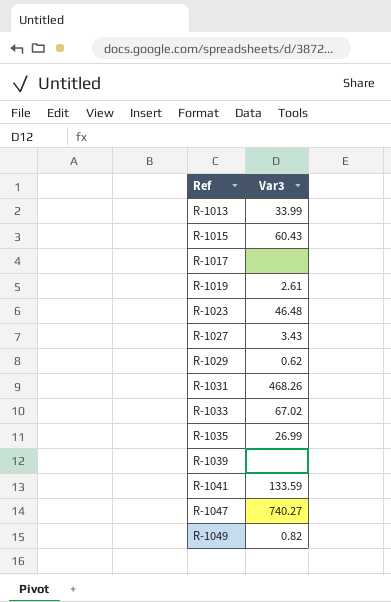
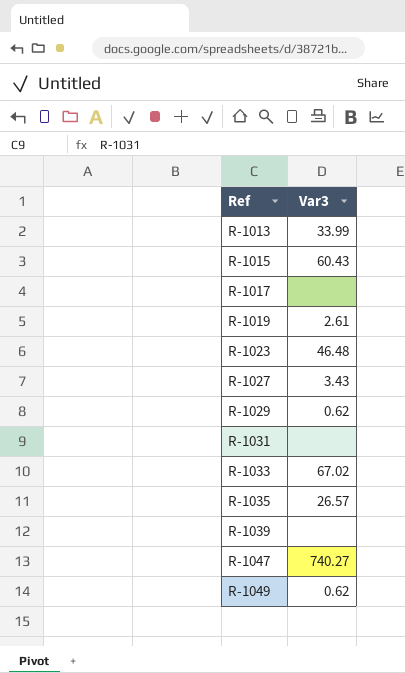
row R-1041: 133.59 -> none
R-1031 | Var3: 468.26 -> none
R-1035 | Var3: 26.99 -> 26.57
R-1049 | Var3: 0.82 -> 0.62

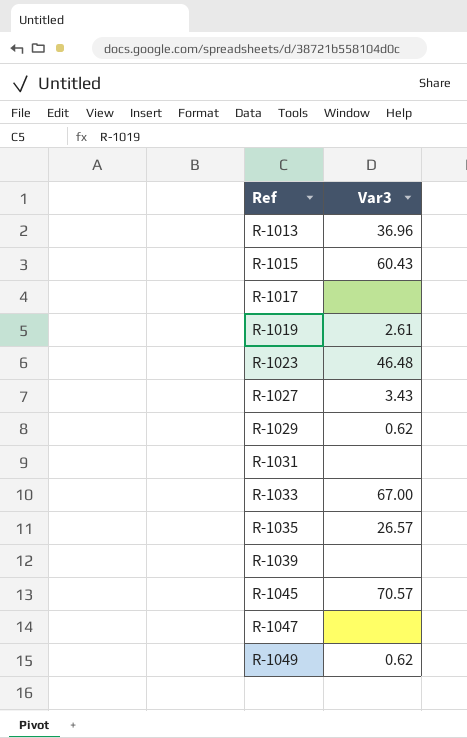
R-1013 | Var3: 33.99 -> 36.96
R-1033 | Var3: 67.02 -> 67.00
row R-1045: none -> 70.57
R-1047 | Var3: 740.27 -> none

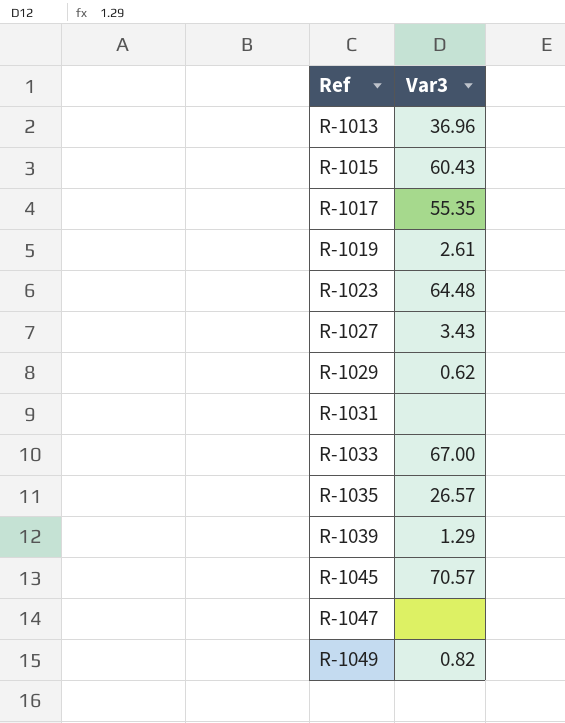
R-1017 | Var3: none -> 55.35
R-1023 | Var3: 46.48 -> 64.48
R-1039 | Var3: none -> 1.29
R-1049 | Var3: 0.62 -> 0.82

